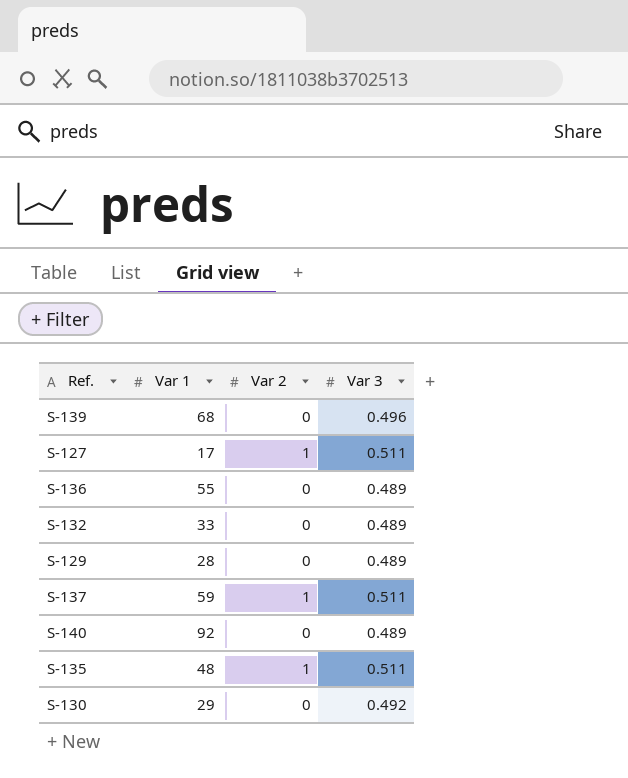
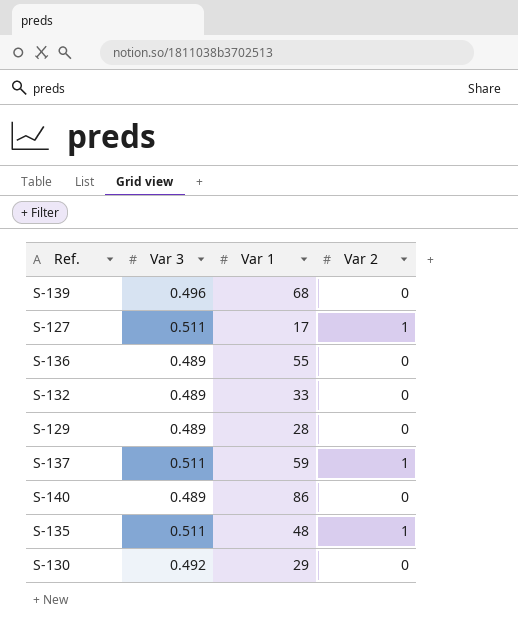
column Var 3 | position: 4 -> 2
S-140 | Var 1: 92 -> 86

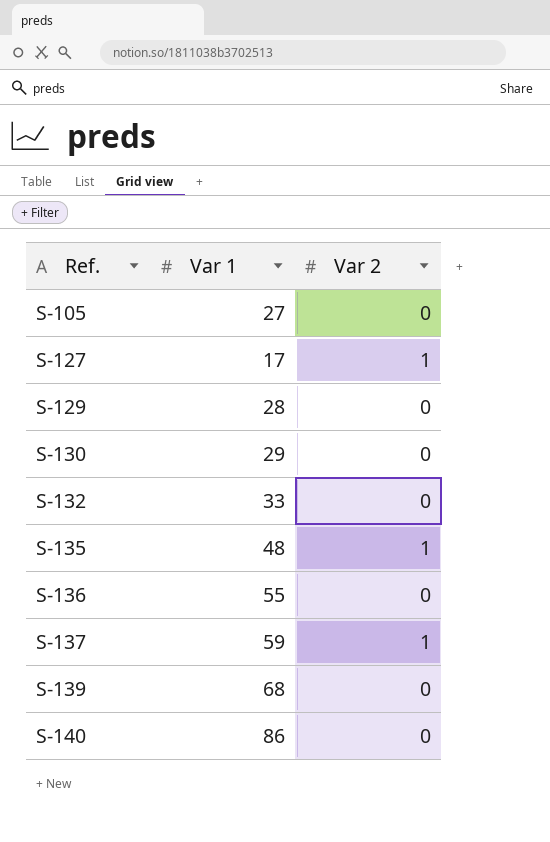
row order: none -> Ref. ascending
column Var 3 | position: 2 -> none
row S-105: none -> 27 | 0

